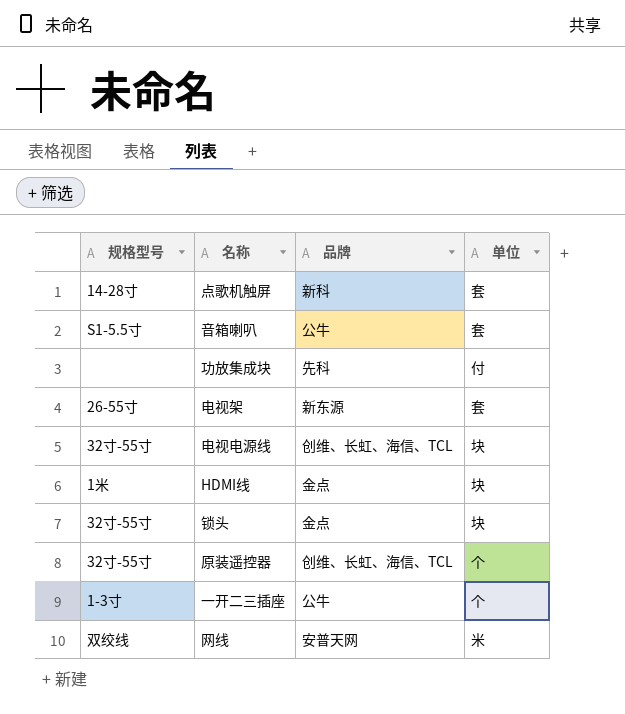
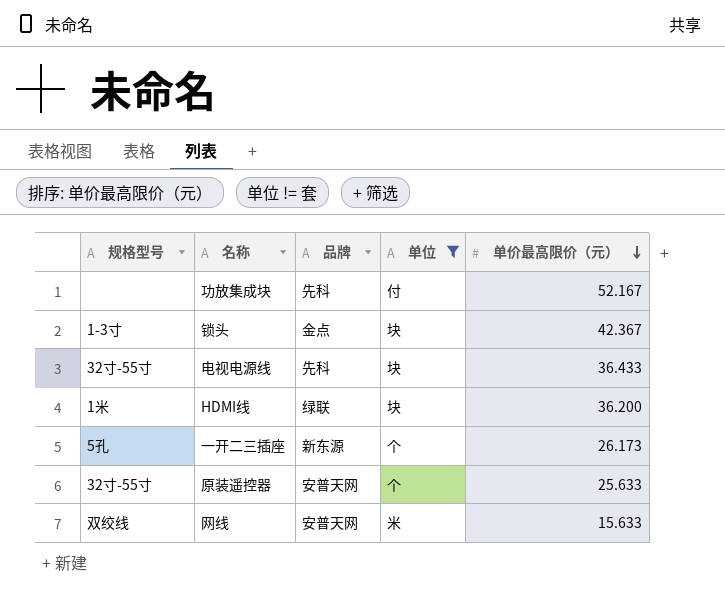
filter: none -> 单位 != 套
row order: none -> 单价最高限价（元） descending
column 单价最高限价（元） | position: none -> 5
锁头 | 规格型号: 32寸-55寸 -> 1-3寸
电视电源线 | 品牌: 创维、长虹、海信、TCL -> 先科
HDMI线 | 品牌: 金点 -> 绿联
一开二三插座 | 规格型号: 1-3寸 -> 5孔
一开二三插座 | 品牌: 公牛 -> 新东源
原装遥控器 | 品牌: 创维、长虹、海信、TCL -> 安普天网

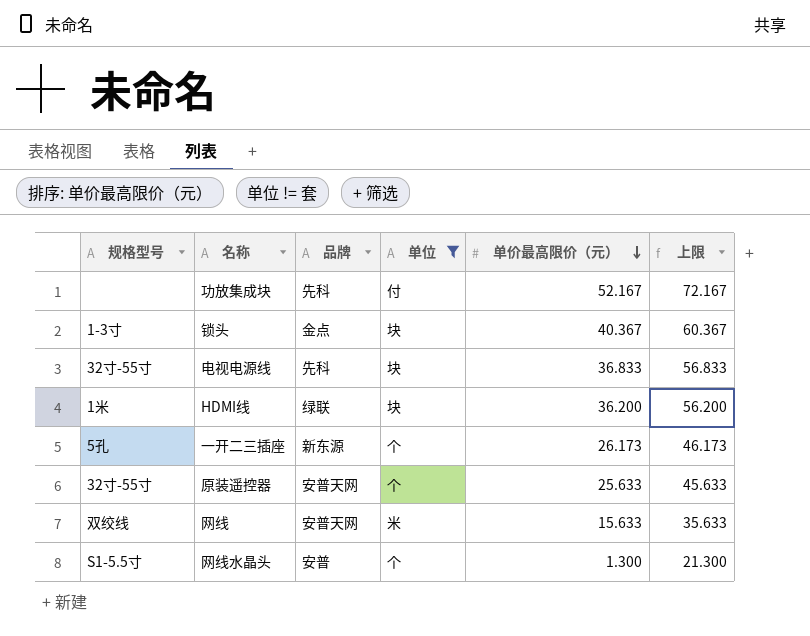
column 上限 | formula: none -> [单价最高限价（元）] + 20
锁头 | 单价最高限价（元）: 42.367 -> 40.367
电视电源线 | 单价最高限价（元）: 36.433 -> 36.833
row 网线水晶头: none -> S1-5.5寸 | 安普 | 个 | 1.300 | 21.300

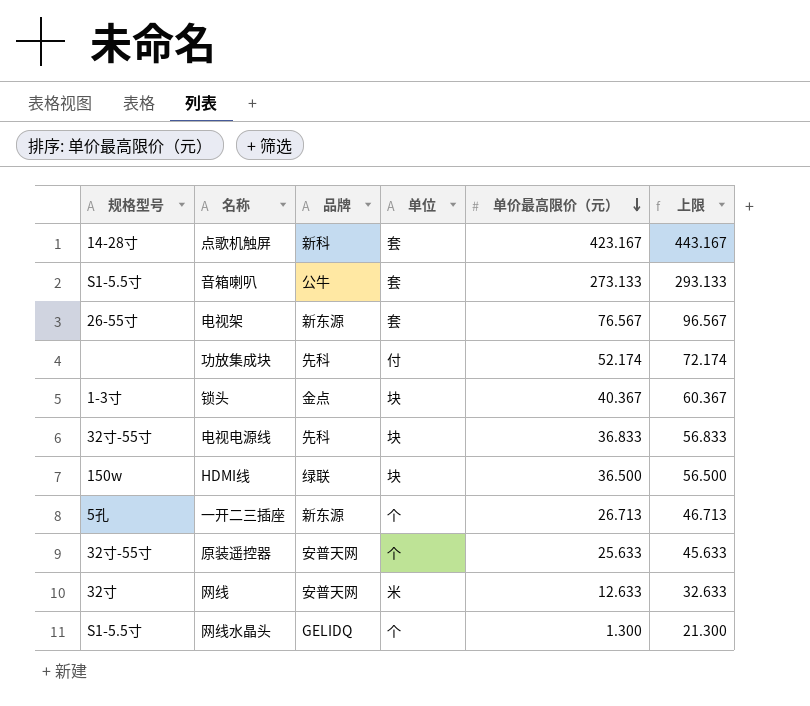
filter: 单位 != 套 -> none
功放集成块 | 单价最高限价（元）: 52.167 -> 52.174
功放集成块 | 上限: 72.167 -> 72.174
HDMI线 | 规格型号: 1米 -> 150w
HDMI线 | 单价最高限价（元）: 36.200 -> 36.500
HDMI线 | 上限: 56.200 -> 56.500
一开二三插座 | 单价最高限价（元）: 26.173 -> 26.713
一开二三插座 | 上限: 46.173 -> 46.713
网线 | 规格型号: 双绞线 -> 32寸
网线 | 单价最高限价（元）: 15.633 -> 12.633
网线 | 上限: 35.633 -> 32.633
网线水晶头 | 品牌: 安普 -> GELIDQ

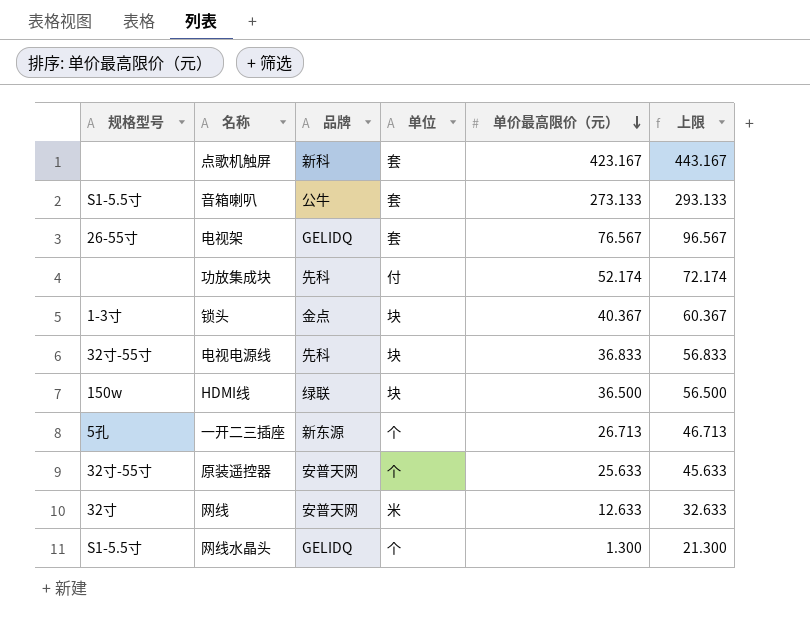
点歌机触屏 | 规格型号: 14-28寸 -> none
电视架 | 品牌: 新东源 -> GELIDQ

